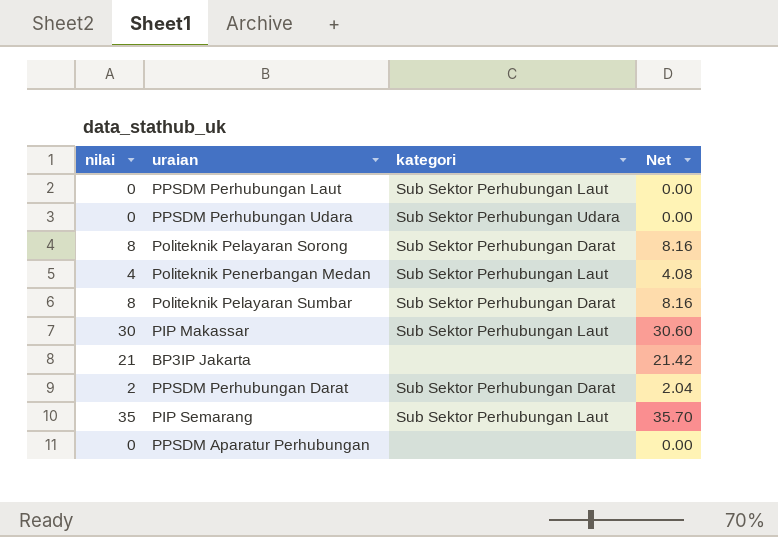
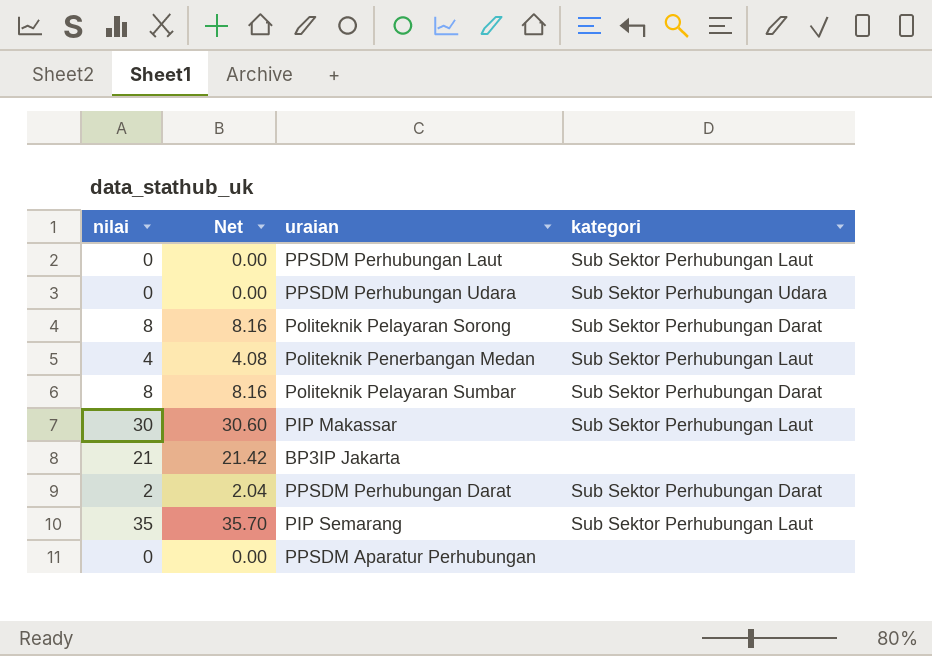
column Net | position: 4 -> 2

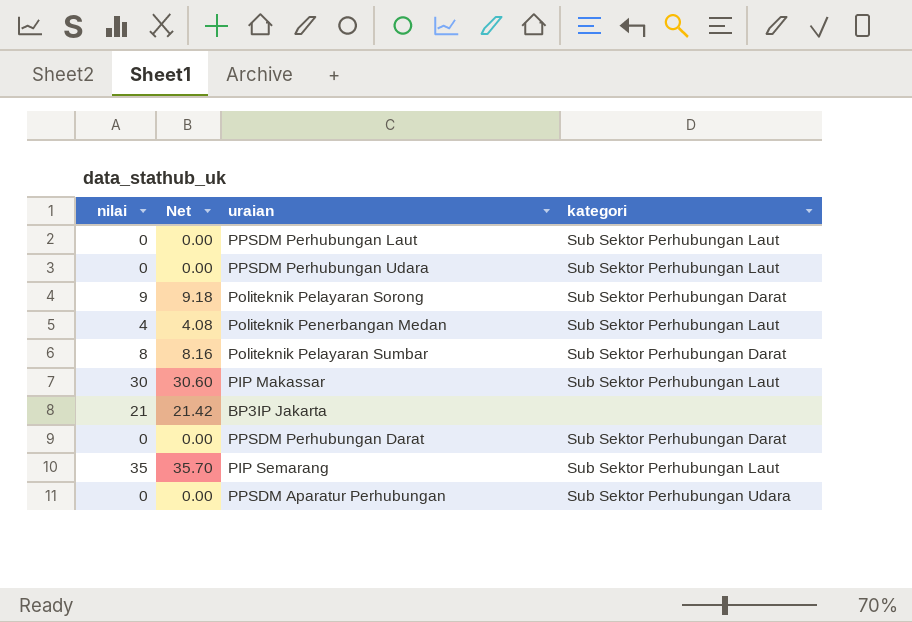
PPSDM Perhubungan Udara | kategori: Sub Sektor Perhubungan Udara -> Sub Sektor Perhubungan Laut
Politeknik Pelayaran Sorong | nilai: 8 -> 9
Politeknik Pelayaran Sorong | Net: 8.16 -> 9.18
PPSDM Perhubungan Darat | nilai: 2 -> 0
PPSDM Perhubungan Darat | Net: 2.04 -> 0.00
PPSDM Aparatur Perhubungan | kategori: none -> Sub Sektor Perhubungan Udara

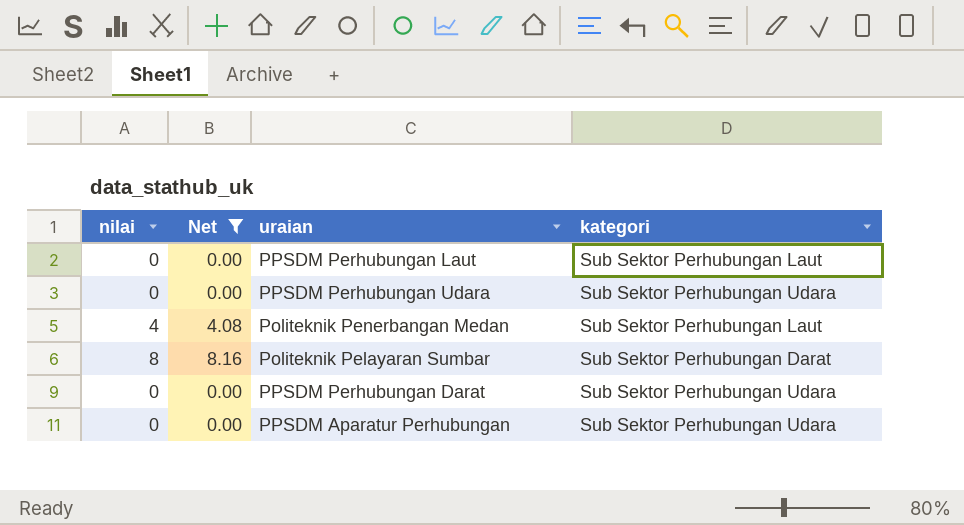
filter: none -> Net <= 8.16
PPSDM Perhubungan Udara | kategori: Sub Sektor Perhubungan Laut -> Sub Sektor Perhubungan Udara
PPSDM Perhubungan Darat | kategori: Sub Sektor Perhubungan Darat -> Sub Sektor Perhubungan Udara

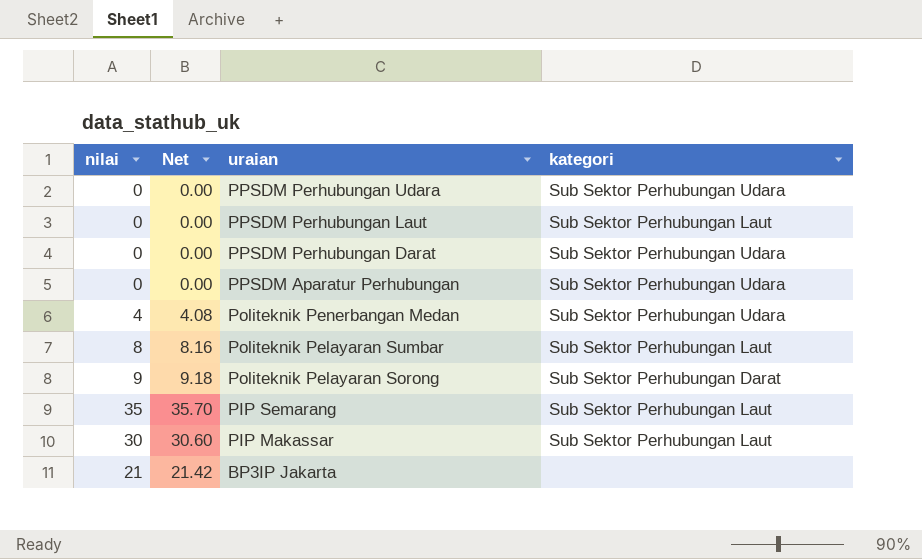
filter: Net <= 8.16 -> none
row order: none -> uraian descending
Politeknik Penerbangan Medan | kategori: Sub Sektor Perhubungan Laut -> Sub Sektor Perhubungan Udara
Politeknik Pelayaran Sumbar | kategori: Sub Sektor Perhubungan Darat -> Sub Sektor Perhubungan Laut

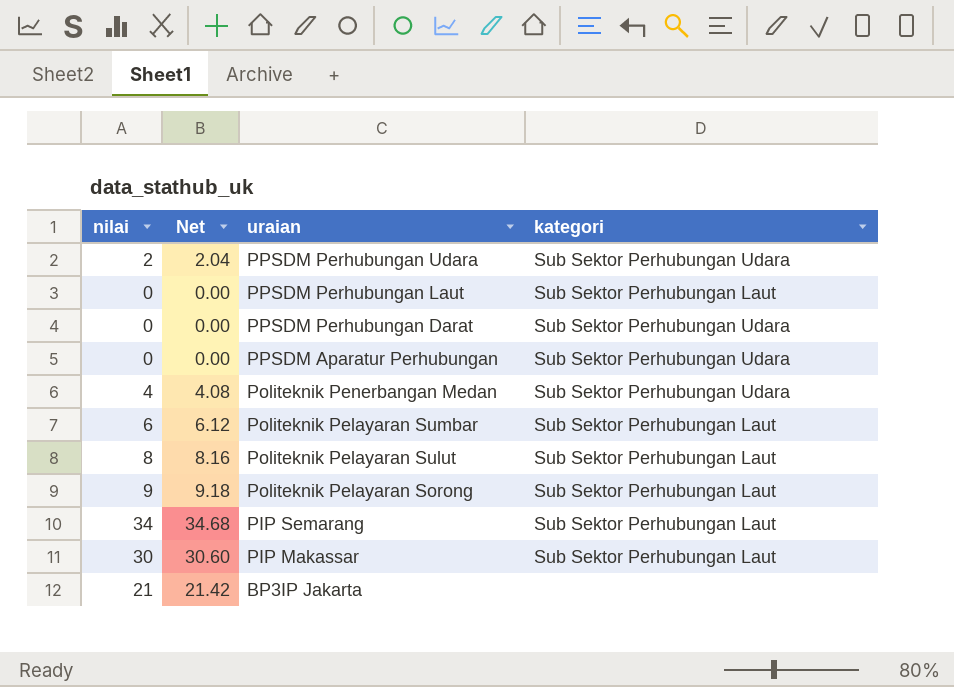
PPSDM Perhubungan Udara | nilai: 0 -> 2
PPSDM Perhubungan Udara | Net: 0.00 -> 2.04
Politeknik Pelayaran Sumbar | nilai: 8 -> 6
Politeknik Pelayaran Sumbar | Net: 8.16 -> 6.12
row Politeknik Pelayaran Sulut: none -> 8 | 8.16 | Sub Sektor Perhubungan Laut
Politeknik Pelayaran Sorong | kategori: Sub Sektor Perhubungan Darat -> Sub Sektor Perhubungan Laut
PIP Semarang | nilai: 35 -> 34
PIP Semarang | Net: 35.70 -> 34.68

